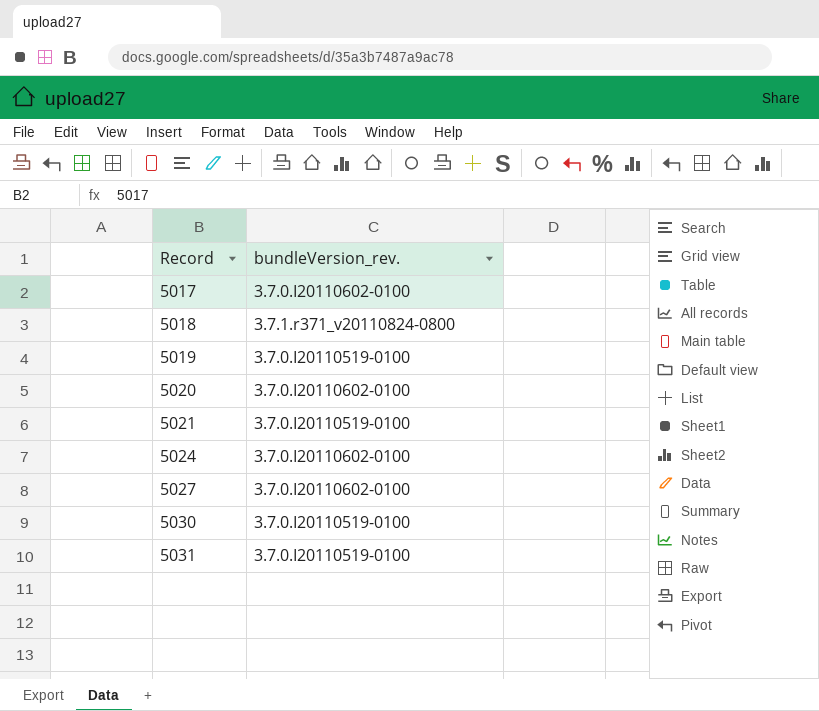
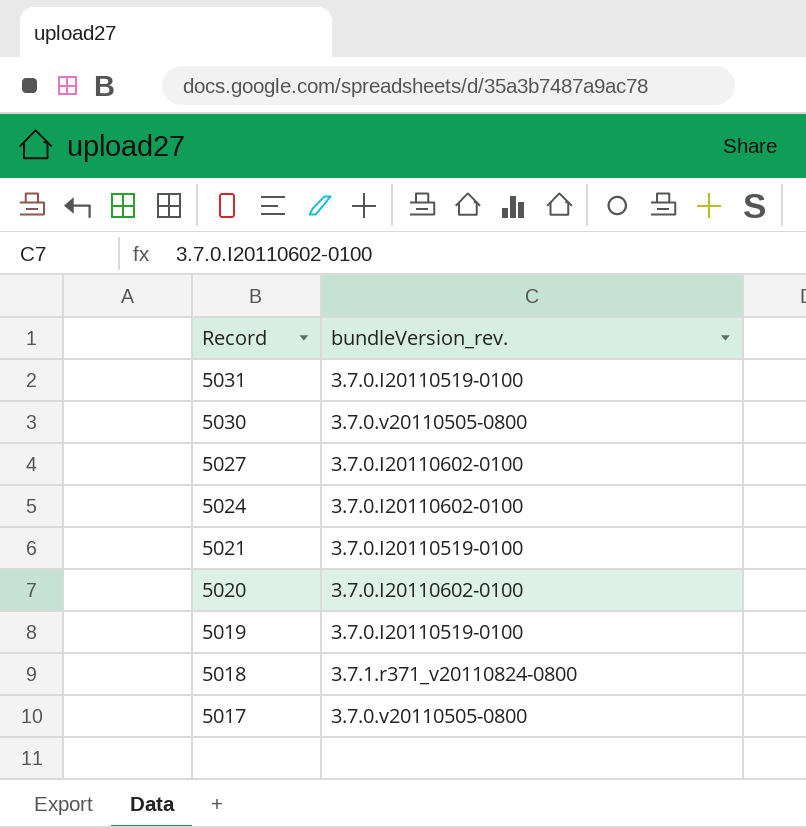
row order: Record ascending -> Record descending
5030 | bundleVersion_rev.: 3.7.0.I20110519-0100 -> 3.7.0.v20110505-0800
5017 | bundleVersion_rev.: 3.7.0.I20110602-0100 -> 3.7.0.v20110505-0800

